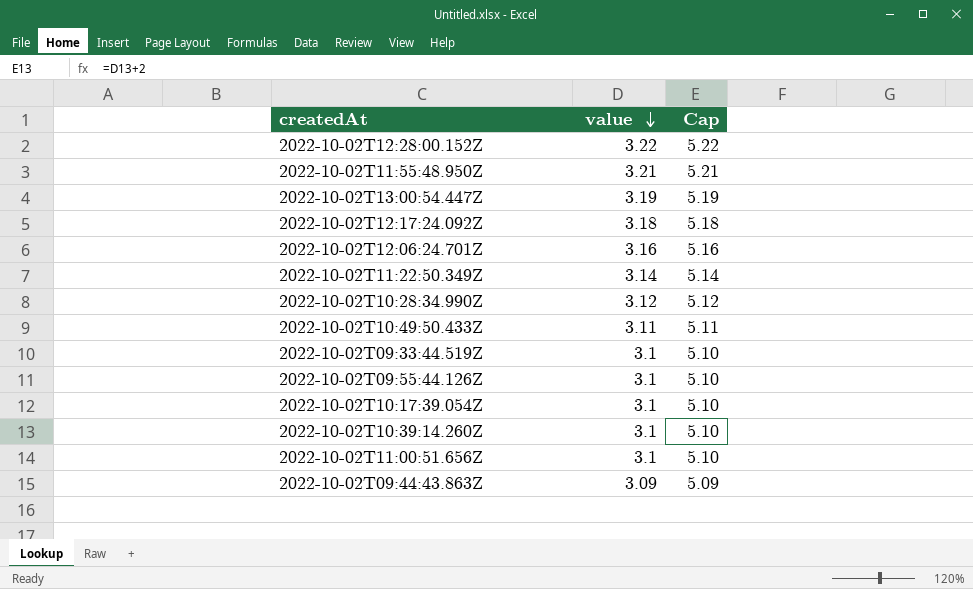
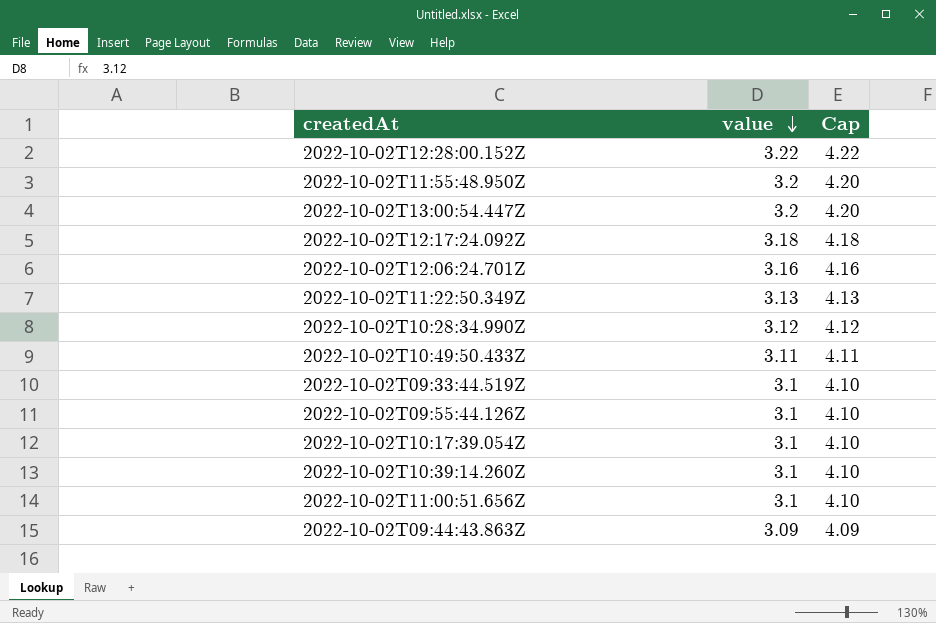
column Cap | formula: [value] + 2 -> [value] + 1
2022-10-02T11:55:48.950Z | value: 3.21 -> 3.2
2022-10-02T13:00:54.447Z | value: 3.19 -> 3.2
2022-10-02T11:22:50.349Z | value: 3.14 -> 3.13

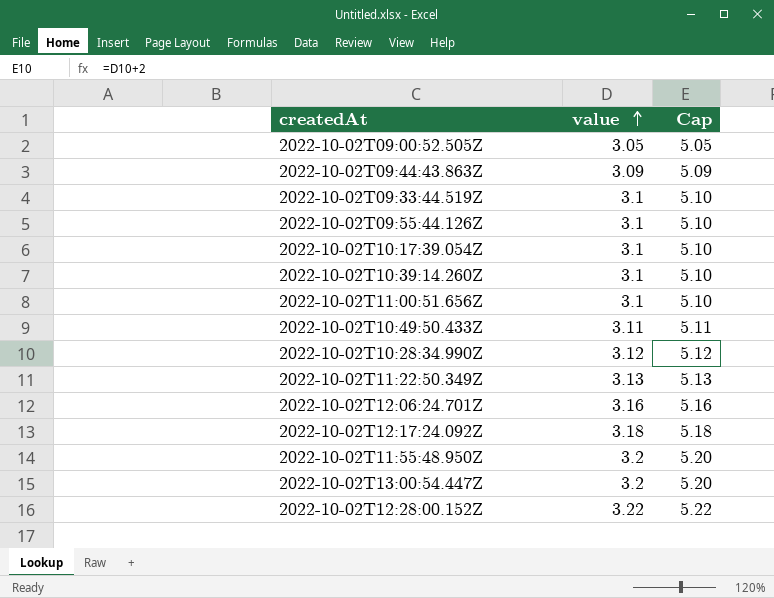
row order: value descending -> value ascending
column Cap | formula: [value] + 1 -> [value] + 2
row 2022-10-02T09:00:52.505Z: none -> 3.05 | 5.05

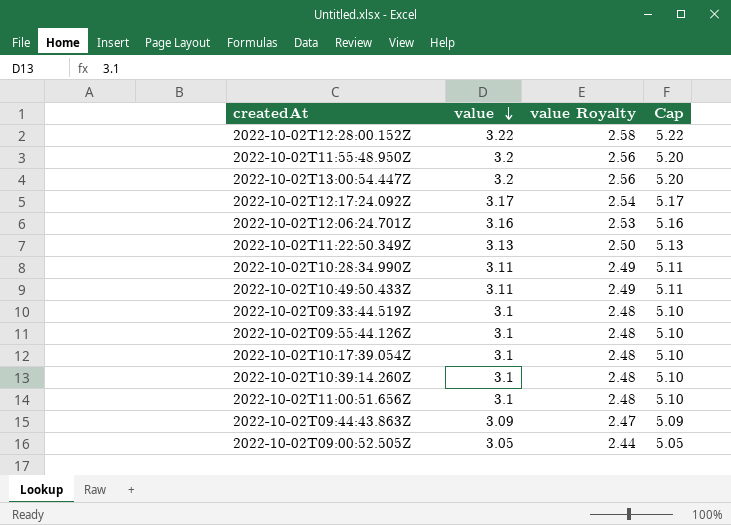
row order: value ascending -> value descending
column value Royalty | formula: none -> [value] * 0.8
2022-10-02T12:17:24.092Z | value: 3.18 -> 3.17
2022-10-02T12:17:24.092Z | Cap: 5.18 -> 5.17
2022-10-02T10:28:34.990Z | value: 3.12 -> 3.11
2022-10-02T10:28:34.990Z | Cap: 5.12 -> 5.11

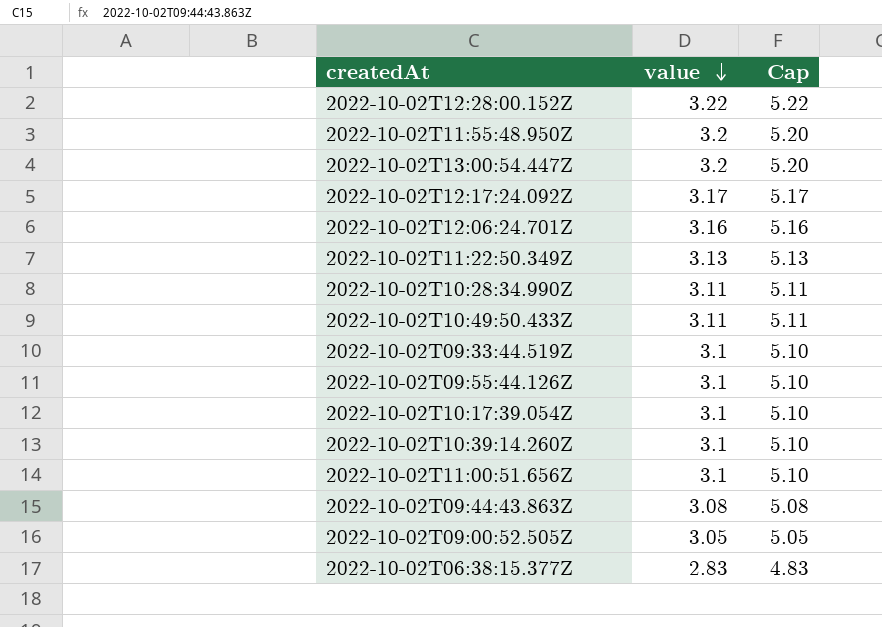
column value Royalty | formula: [value] * 0.8 -> none
2022-10-02T09:44:43.863Z | value: 3.09 -> 3.08
2022-10-02T09:44:43.863Z | Cap: 5.09 -> 5.08
row 2022-10-02T06:38:15.377Z: none -> 2.83 | 4.83

